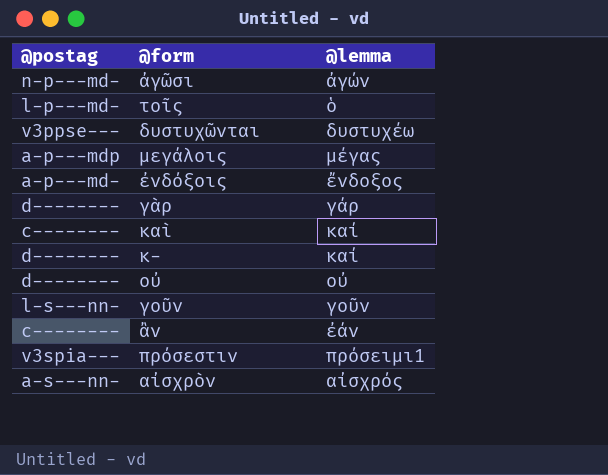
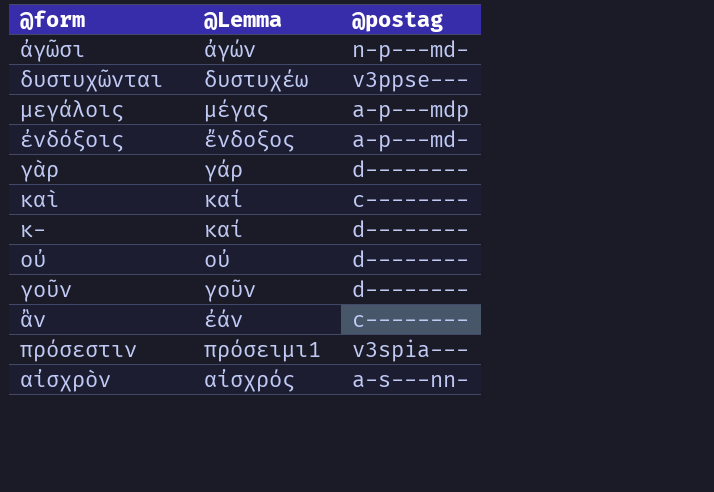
column name: @lemma -> @Lemma
column @postag | position: 1 -> 3
row τοῖς: l-p---md- | ὁ -> none
γοῦν | @postag: l-s---nn- -> d--------

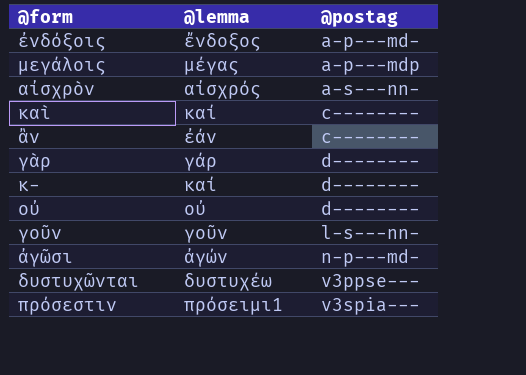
row order: none -> @postag ascending
column name: @Lemma -> @lemma
γοῦν | @postag: d-------- -> l-s---nn-

